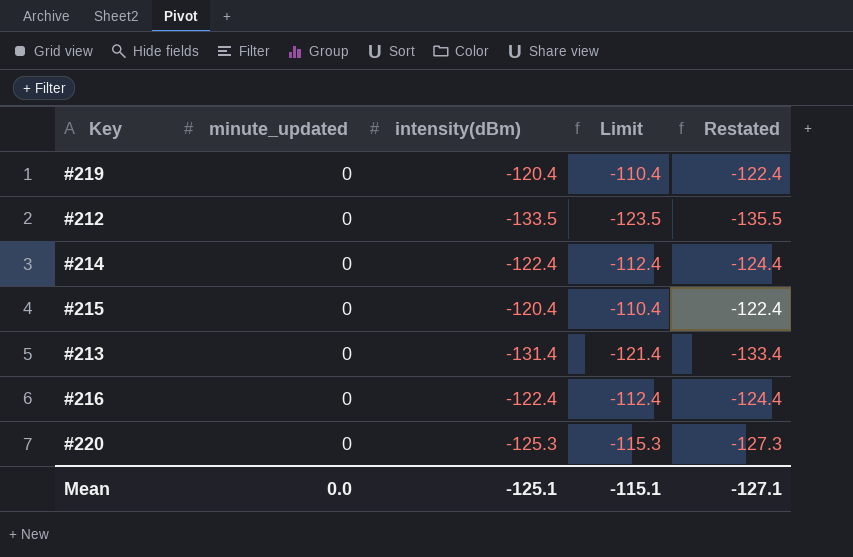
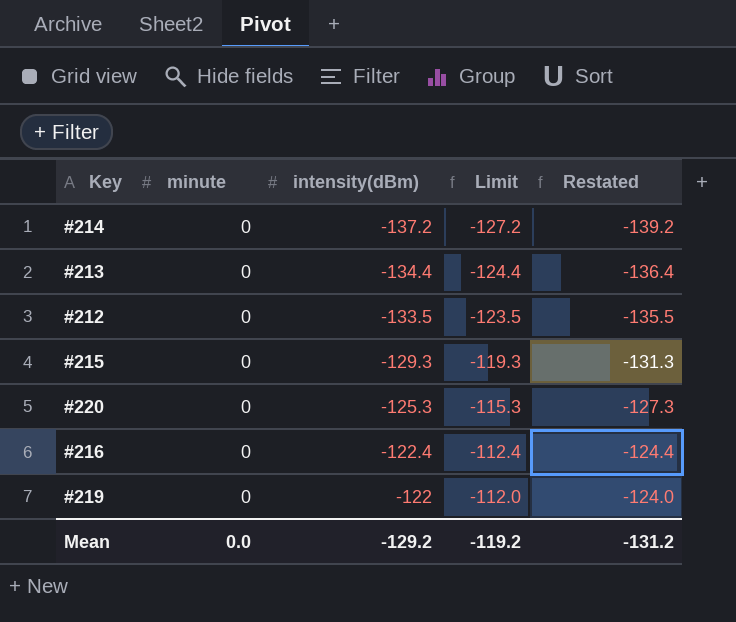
row order: none -> intensity(dBm) ascending
column name: minute_updated -> minute
#214 | intensity(dBm): -122.4 -> -137.2
#214 | Limit: -112.4 -> -127.2
#214 | Restated: -124.4 -> -139.2
#213 | intensity(dBm): -131.4 -> -134.4
#213 | Limit: -121.4 -> -124.4
#213 | Restated: -133.4 -> -136.4
#215 | intensity(dBm): -120.4 -> -129.3
#215 | Limit: -110.4 -> -119.3
#215 | Restated: -122.4 -> -131.3
#219 | intensity(dBm): -120.4 -> -122
#219 | Limit: -110.4 -> -112.0
#219 | Restated: -122.4 -> -124.0
Mean | intensity(dBm): -125.1 -> -129.2
Mean | Limit: -115.1 -> -119.2
Mean | Restated: -127.1 -> -131.2

